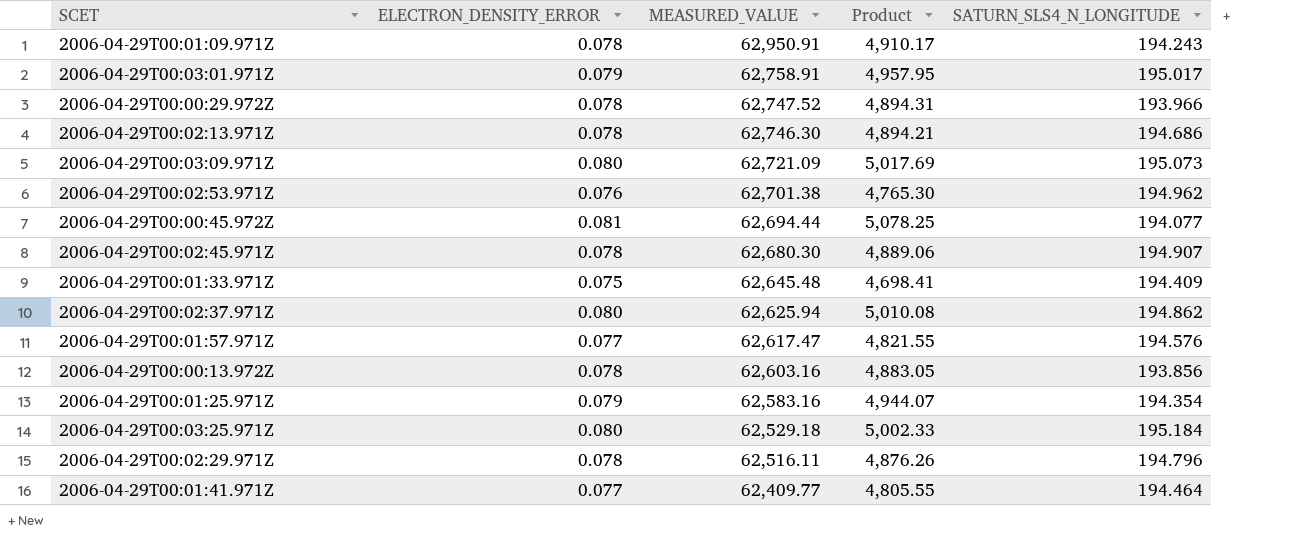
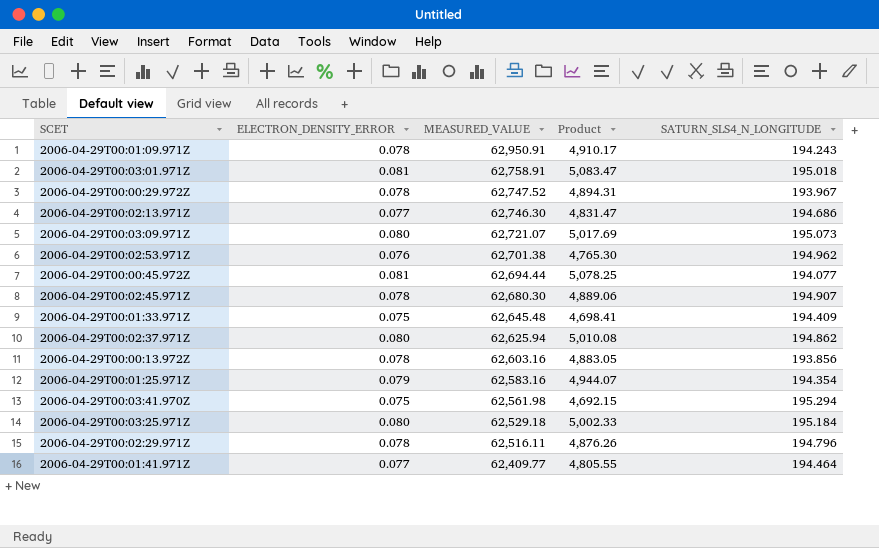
row 2006-04-29T00:01:57.971Z: 0.077 | 62,617.47 | 4,821.55 | 194.576 -> none
2006-04-29T00:03:01.971Z | ELECTRON_DENSITY_ERROR: 0.079 -> 0.081
2006-04-29T00:03:01.971Z | Product: 4,957.95 -> 5,083.47
2006-04-29T00:03:01.971Z | SATURN_SLS4_N_LONGITUDE: 195.017 -> 195.018
2006-04-29T00:00:29.972Z | SATURN_SLS4_N_LONGITUDE: 193.966 -> 193.967
2006-04-29T00:02:13.971Z | ELECTRON_DENSITY_ERROR: 0.078 -> 0.077
2006-04-29T00:02:13.971Z | Product: 4,894.21 -> 4,831.47
2006-04-29T00:03:09.971Z | MEASURED_VALUE: 62,721.09 -> 62,721.07
row 2006-04-29T00:03:41.970Z: none -> 0.075 | 62,561.98 | 4,692.15 | 195.294

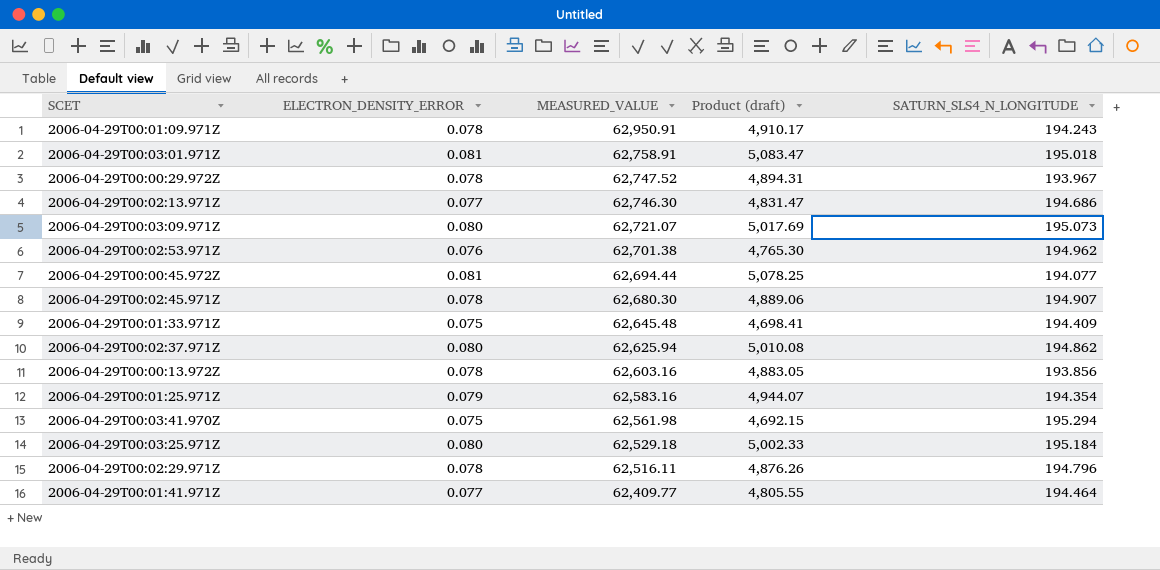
column name: Product -> Product (draft)

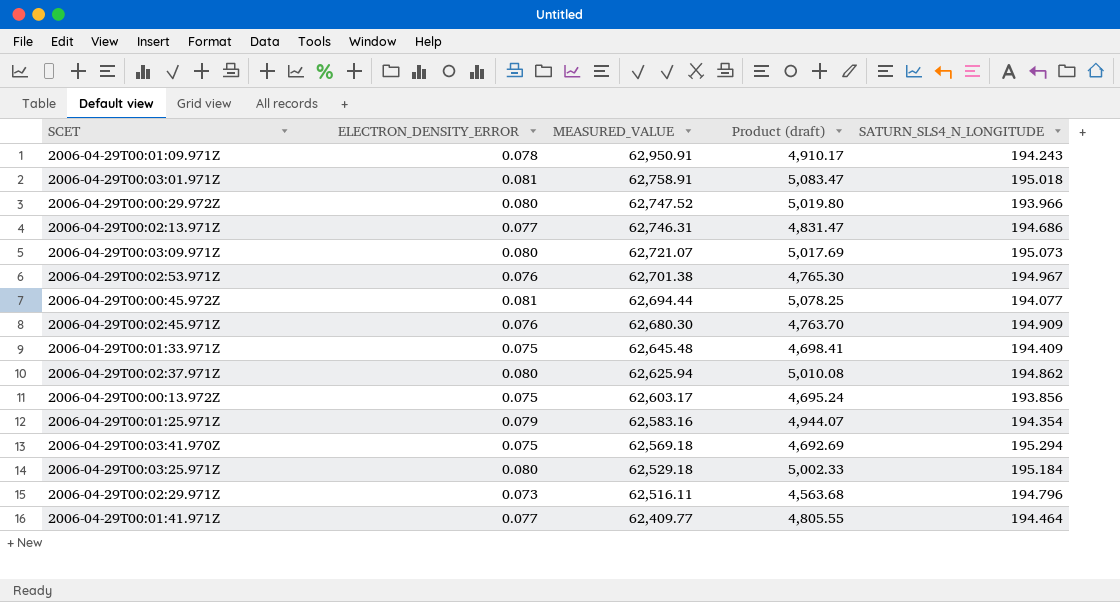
2006-04-29T00:00:29.972Z | ELECTRON_DENSITY_ERROR: 0.078 -> 0.080
2006-04-29T00:00:29.972Z | Product (draft): 4,894.31 -> 5,019.80
2006-04-29T00:00:29.972Z | SATURN_SLS4_N_LONGITUDE: 193.967 -> 193.966
2006-04-29T00:02:13.971Z | MEASURED_VALUE: 62,746.30 -> 62,746.31
2006-04-29T00:02:53.971Z | SATURN_SLS4_N_LONGITUDE: 194.962 -> 194.967
2006-04-29T00:02:45.971Z | ELECTRON_DENSITY_ERROR: 0.078 -> 0.076
2006-04-29T00:02:45.971Z | Product (draft): 4,889.06 -> 4,763.70
2006-04-29T00:02:45.971Z | SATURN_SLS4_N_LONGITUDE: 194.907 -> 194.909
2006-04-29T00:00:13.972Z | ELECTRON_DENSITY_ERROR: 0.078 -> 0.075
2006-04-29T00:00:13.972Z | MEASURED_VALUE: 62,603.16 -> 62,603.17
2006-04-29T00:00:13.972Z | Product (draft): 4,883.05 -> 4,695.24
2006-04-29T00:03:41.970Z | MEASURED_VALUE: 62,561.98 -> 62,569.18
2006-04-29T00:03:41.970Z | Product (draft): 4,692.15 -> 4,692.69
2006-04-29T00:02:29.971Z | ELECTRON_DENSITY_ERROR: 0.078 -> 0.073
2006-04-29T00:02:29.971Z | Product (draft): 4,876.26 -> 4,563.68

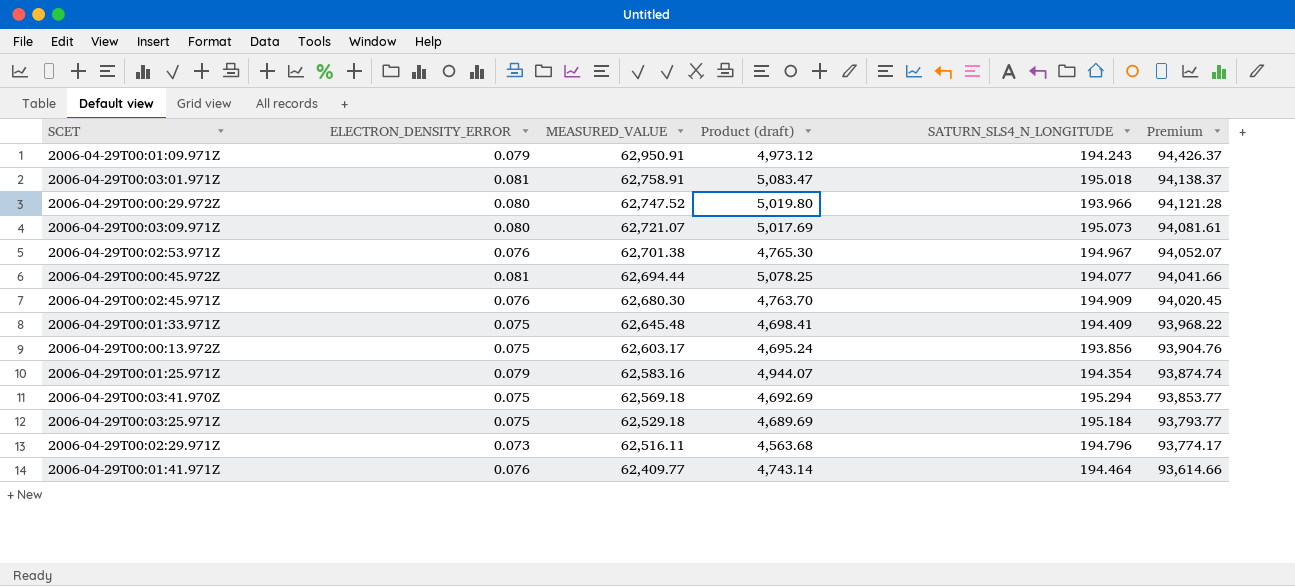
column Premium | formula: none -> [MEASURED_VALUE] * 1.5
row 2006-04-29T00:02:13.971Z: 0.077 | 62,746.31 | 4,831.47 | 194.686 -> none
row 2006-04-29T00:02:37.971Z: 0.080 | 62,625.94 | 5,010.08 | 194.862 -> none
2006-04-29T00:01:09.971Z | ELECTRON_DENSITY_ERROR: 0.078 -> 0.079
2006-04-29T00:01:09.971Z | Product (draft): 4,910.17 -> 4,973.12
2006-04-29T00:03:25.971Z | ELECTRON_DENSITY_ERROR: 0.080 -> 0.075
2006-04-29T00:03:25.971Z | Product (draft): 5,002.33 -> 4,689.69
2006-04-29T00:01:41.971Z | ELECTRON_DENSITY_ERROR: 0.077 -> 0.076
2006-04-29T00:01:41.971Z | Product (draft): 4,805.55 -> 4,743.14

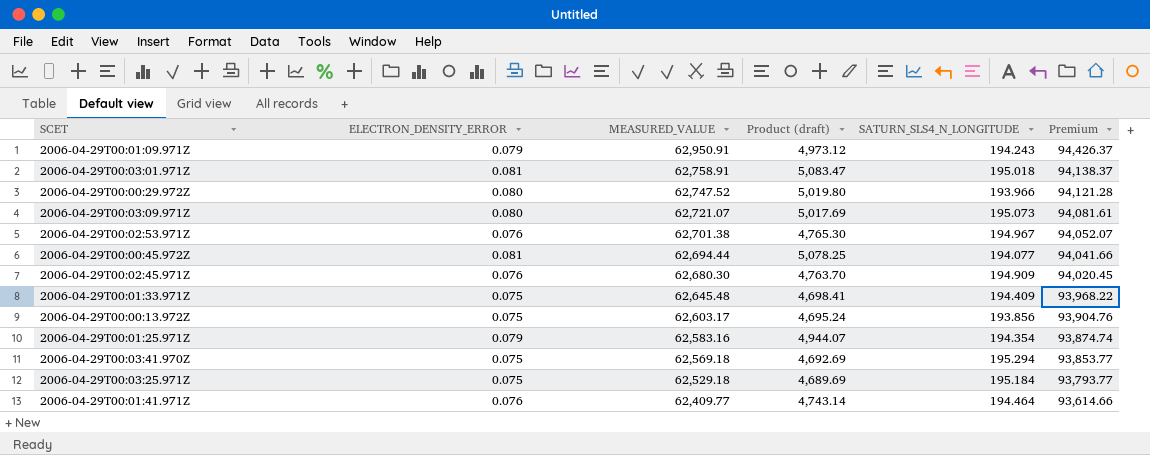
row 2006-04-29T00:02:29.971Z: 0.073 | 62,516.11 | 4,563.68 | 194.796 | 93,774.17 -> none

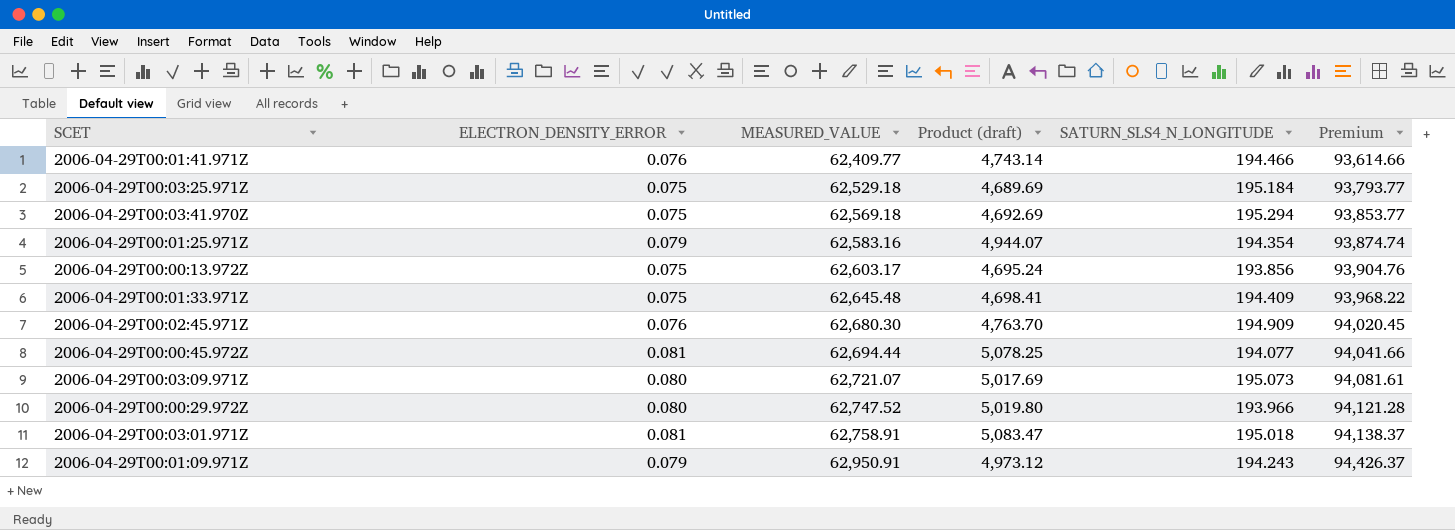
row order: MEASURED_VALUE descending -> MEASURED_VALUE ascending
row 2006-04-29T00:02:53.971Z: 0.076 | 62,701.38 | 4,765.30 | 194.967 | 94,052.07 -> none
2006-04-29T00:01:41.971Z | SATURN_SLS4_N_LONGITUDE: 194.464 -> 194.466

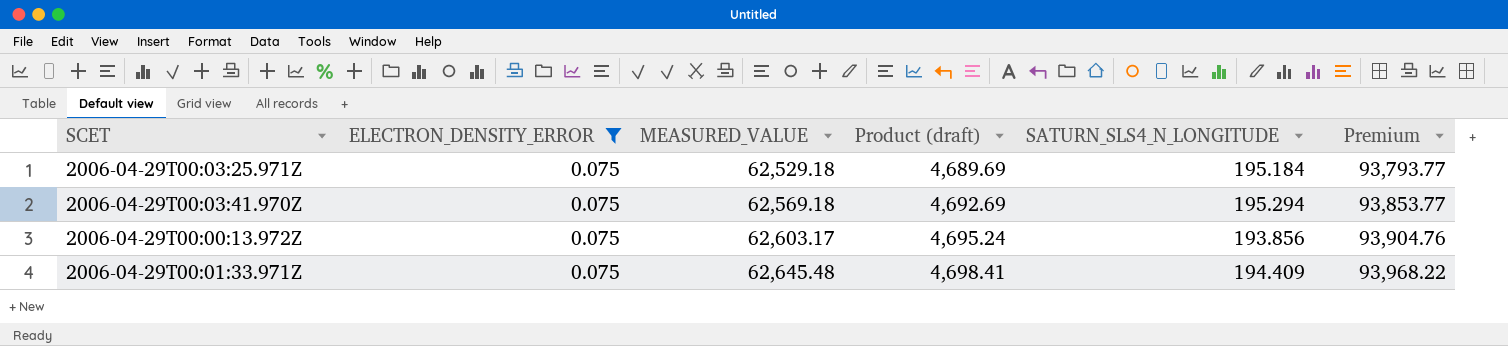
filter: none -> ELECTRON_DENSITY_ERROR = 0.075

